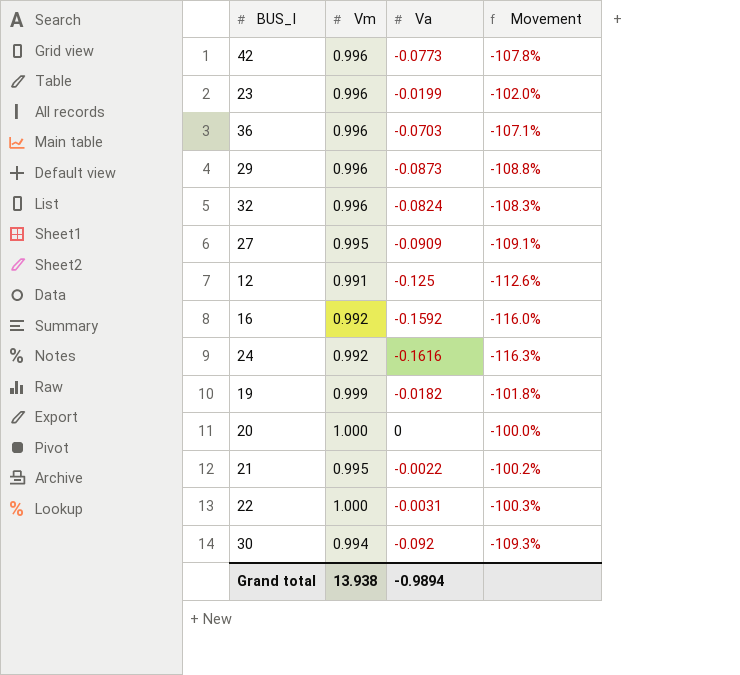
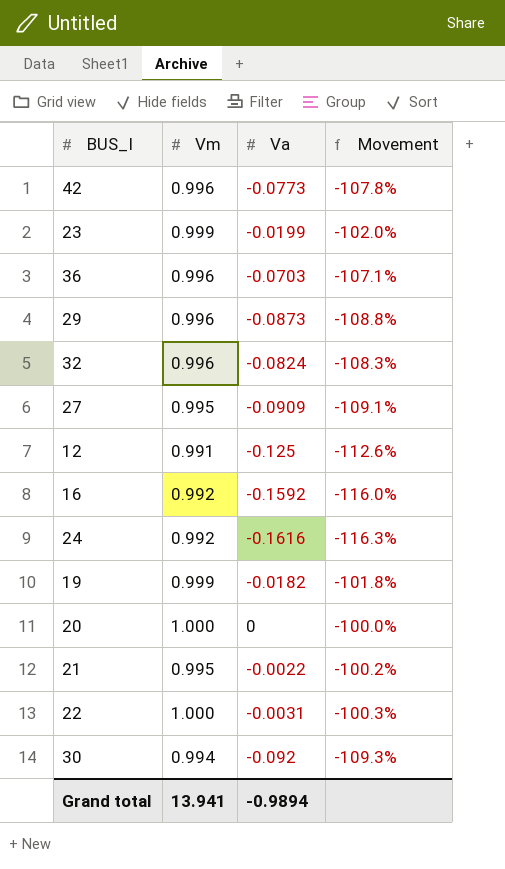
23 | Vm: 0.996 -> 0.999
Grand total | Vm: 13.938 -> 13.941

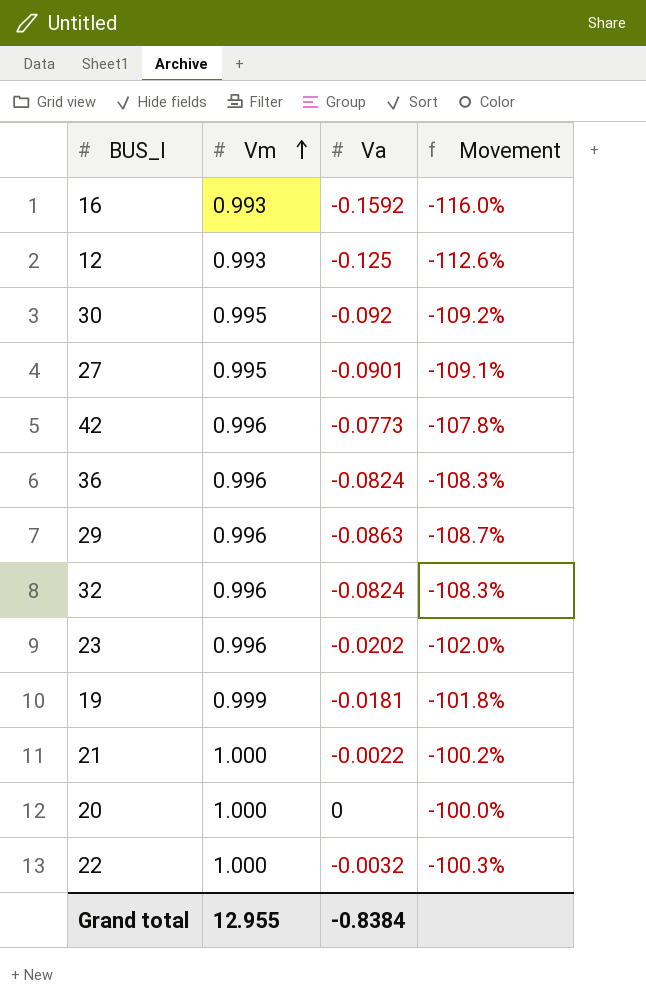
row order: none -> Vm ascending
row 24: 0.992 | -0.1616 | -116.3% -> none
16 | Vm: 0.992 -> 0.993
12 | Vm: 0.991 -> 0.993
30 | Vm: 0.994 -> 0.995
30 | Movement: -109.3% -> -109.2%
27 | Va: -0.0909 -> -0.0901
36 | Va: -0.0703 -> -0.0824
36 | Movement: -107.1% -> -108.3%
29 | Va: -0.0873 -> -0.0863
29 | Movement: -108.8% -> -108.7%
23 | Vm: 0.999 -> 0.996
23 | Va: -0.0199 -> -0.0202
19 | Va: -0.0182 -> -0.0181
21 | Vm: 0.995 -> 1.000
22 | Va: -0.0031 -> -0.0032
Grand total | Vm: 13.941 -> 12.955
Grand total | Va: -0.9894 -> -0.8384

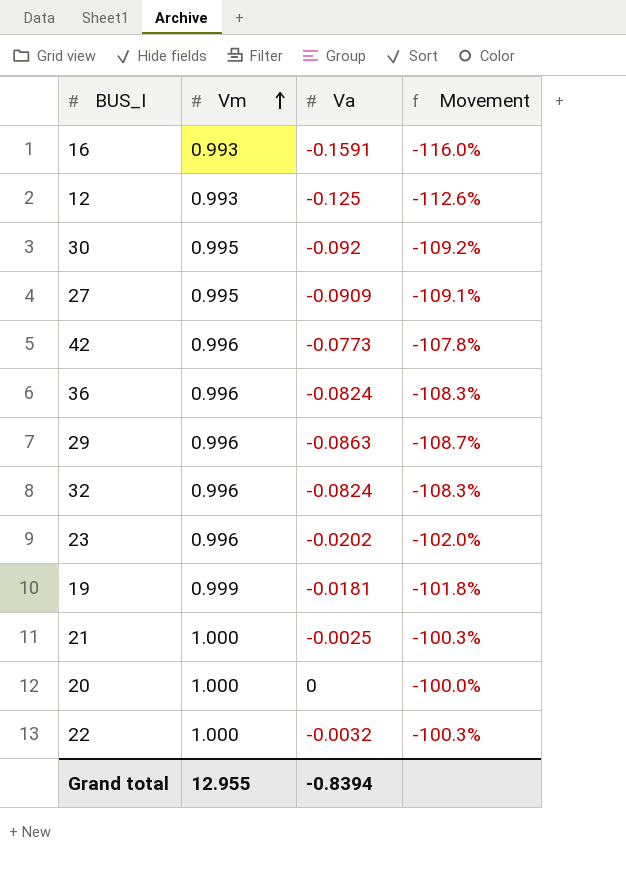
16 | Va: -0.1592 -> -0.1591
27 | Va: -0.0901 -> -0.0909
21 | Va: -0.0022 -> -0.0025
21 | Movement: -100.2% -> -100.3%
Grand total | Va: -0.8384 -> -0.8394

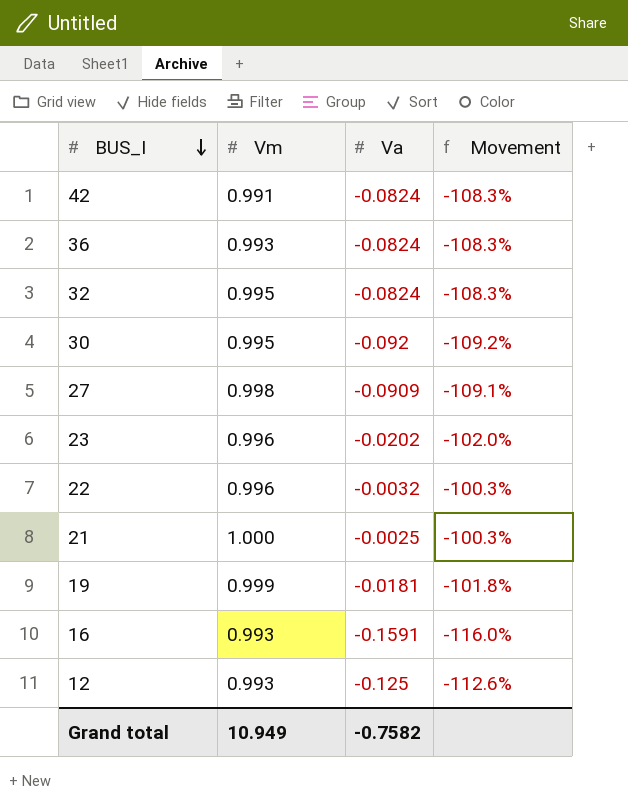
row order: Vm ascending -> BUS_I descending
row 29: 0.996 | -0.0863 | -108.7% -> none
row 20: 1.000 | 0 | -100.0% -> none
42 | Vm: 0.996 -> 0.991
42 | Va: -0.0773 -> -0.0824
42 | Movement: -107.8% -> -108.3%
36 | Vm: 0.996 -> 0.993
32 | Vm: 0.996 -> 0.995
27 | Vm: 0.995 -> 0.998
22 | Vm: 1.000 -> 0.996
Grand total | Vm: 12.955 -> 10.949
Grand total | Va: -0.8394 -> -0.7582

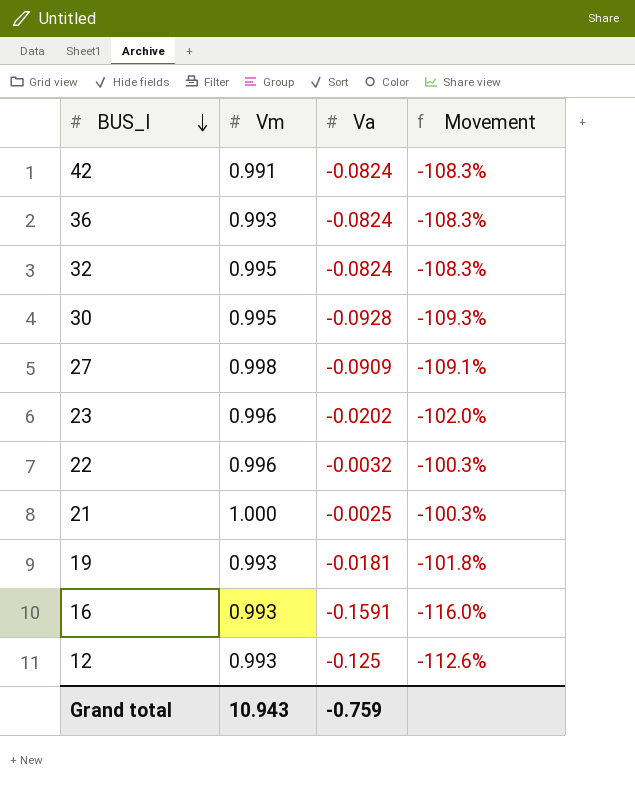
30 | Va: -0.092 -> -0.0928
30 | Movement: -109.2% -> -109.3%
19 | Vm: 0.999 -> 0.993
Grand total | Vm: 10.949 -> 10.943
Grand total | Va: -0.7582 -> -0.759

